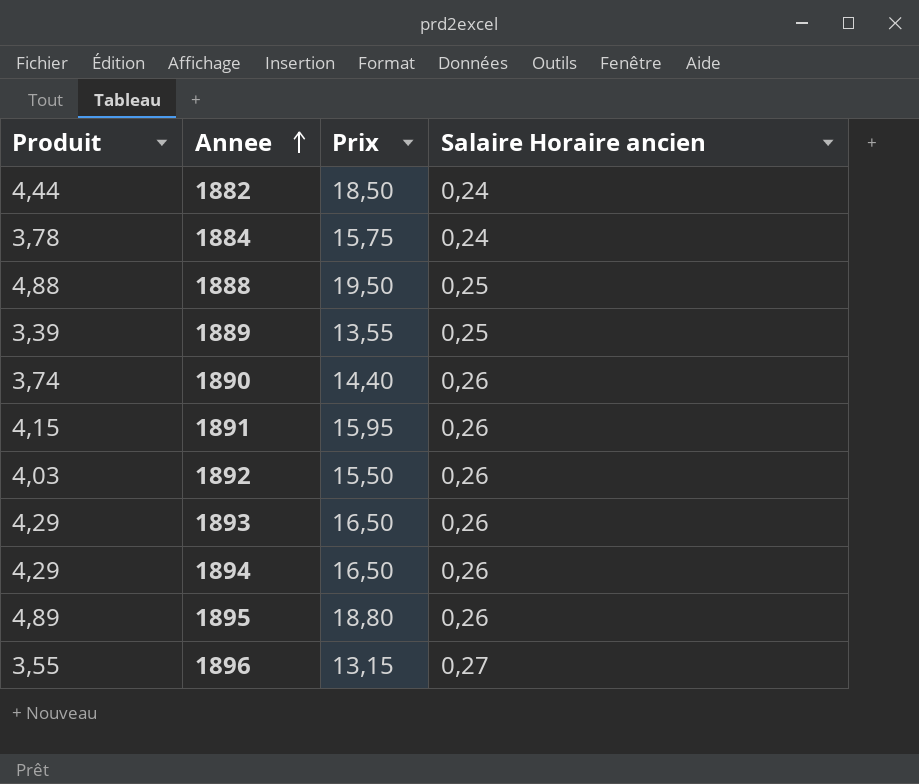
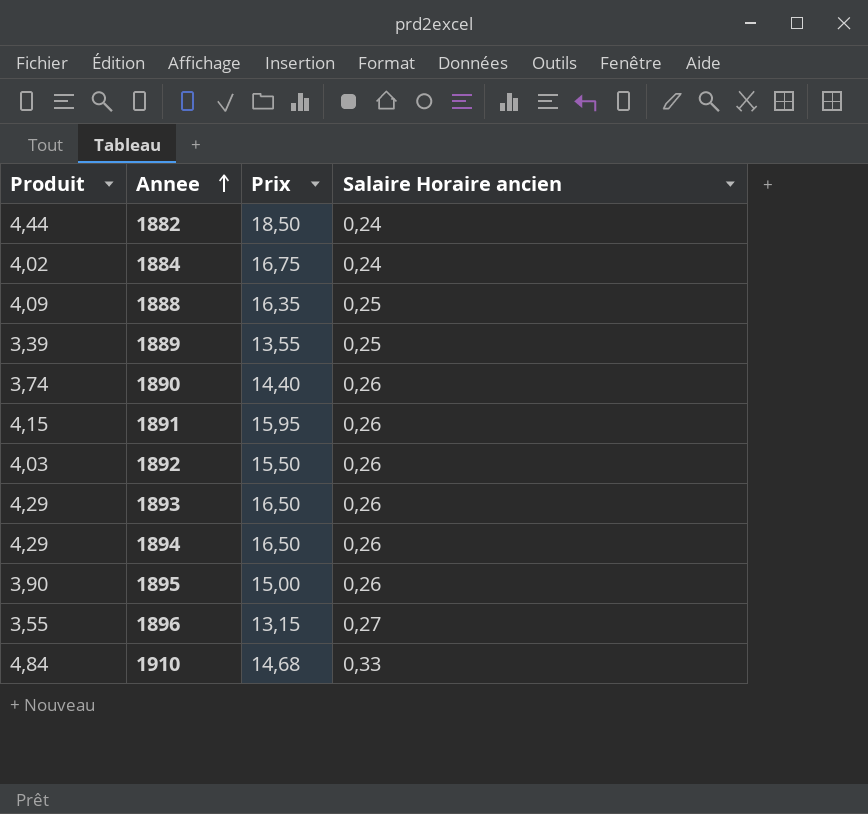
1884 | Produit: 3,78 -> 4,02
1884 | Prix: 15,75 -> 16,75
1888 | Produit: 4,88 -> 4,09
1888 | Prix: 19,50 -> 16,35
1895 | Produit: 4,89 -> 3,90
1895 | Prix: 18,80 -> 15,00
row 1910: none -> 4,84 | 14,68 | 0,33

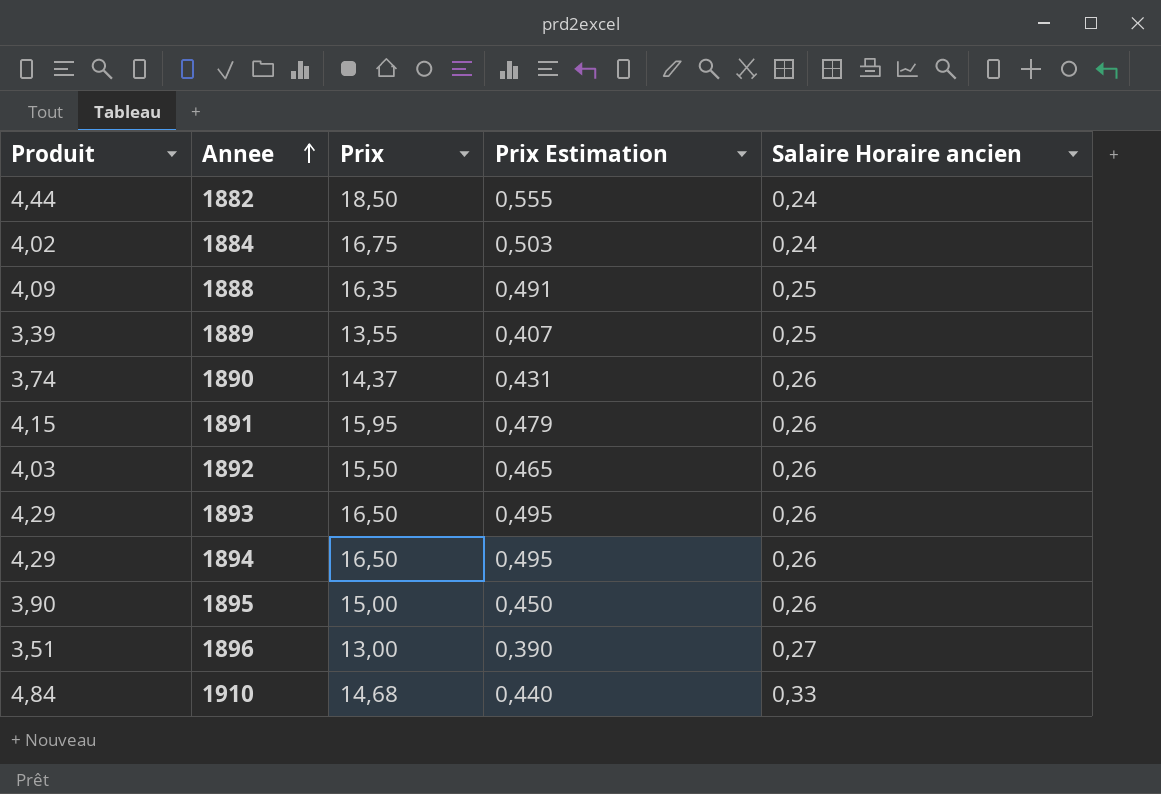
column Prix Estimation | formula: none -> [Prix] * 0,03
1890 | Prix: 14,40 -> 14,37
1896 | Produit: 3,55 -> 3,51
1896 | Prix: 13,15 -> 13,00

